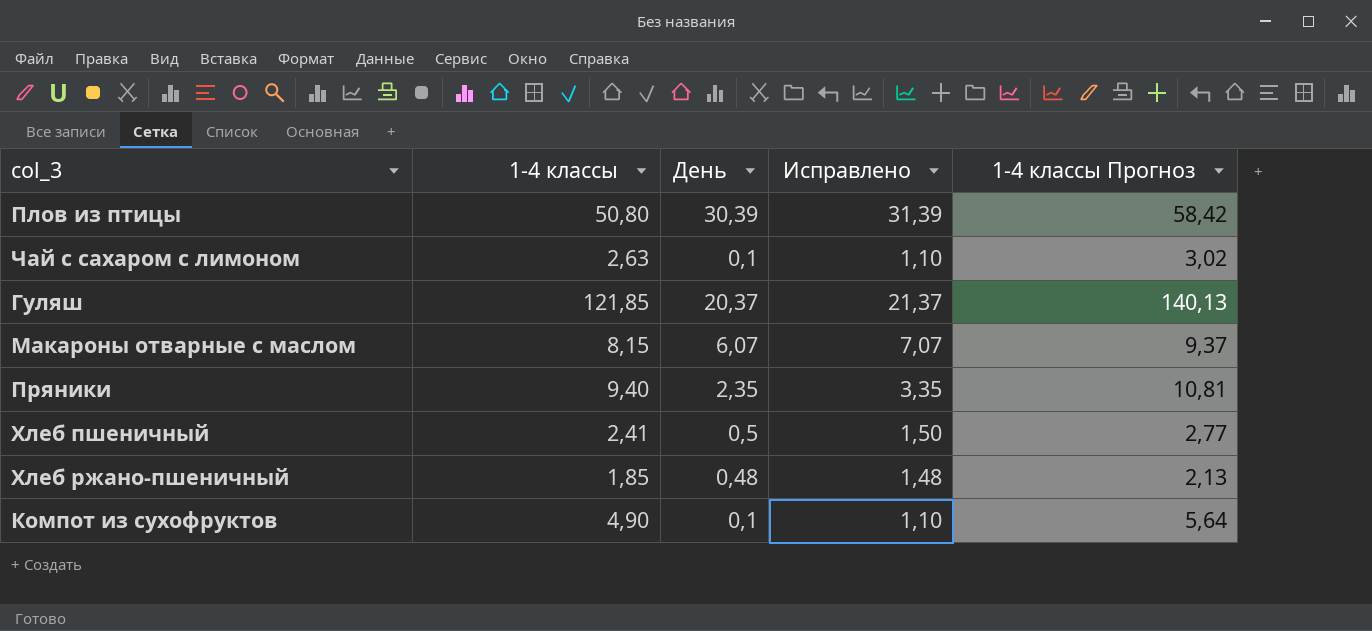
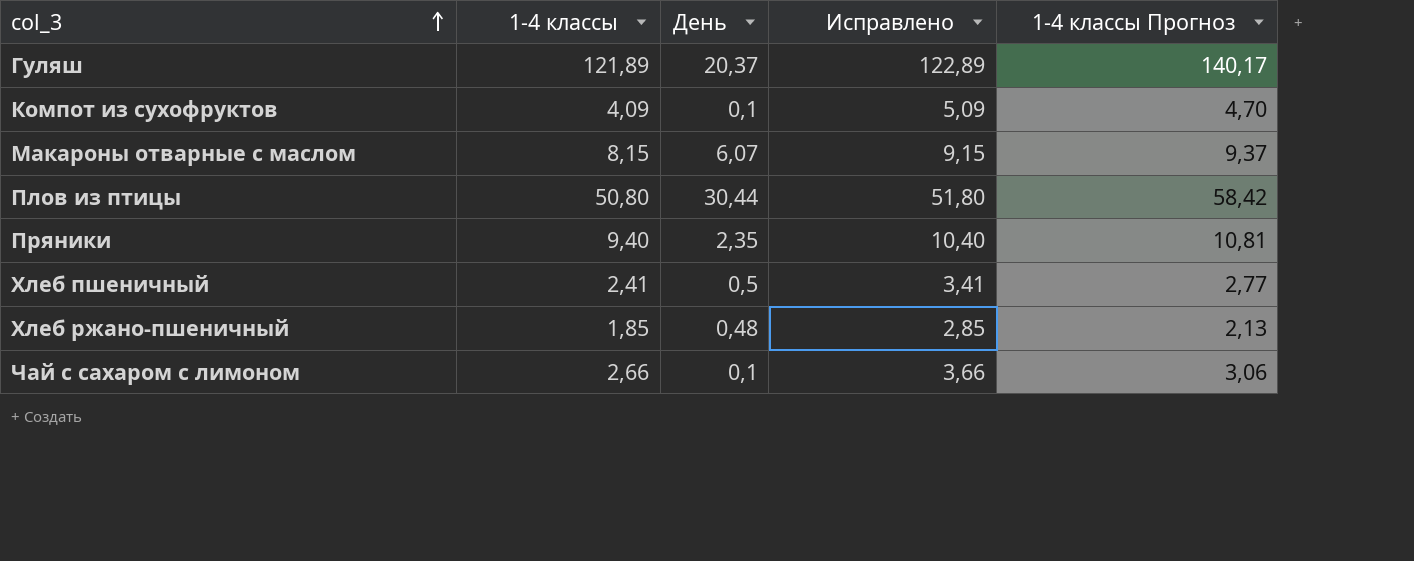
row order: none -> col_3 ascending
column Исправлено | formula: [День] + 1 -> [1-4 классы] + 1
Гуляш | 1-4 классы: 121,85 -> 121,89
Гуляш | 1-4 классы Прогноз: 140,13 -> 140,17
Компот из сухофруктов | 1-4 классы: 4,90 -> 4,09
Компот из сухофруктов | 1-4 классы Прогноз: 5,64 -> 4,70
Плов из птицы | День: 30,39 -> 30,44
Чай с сахаром с лимоном | 1-4 классы: 2,63 -> 2,66
Чай с сахаром с лимоном | 1-4 классы Прогноз: 3,02 -> 3,06

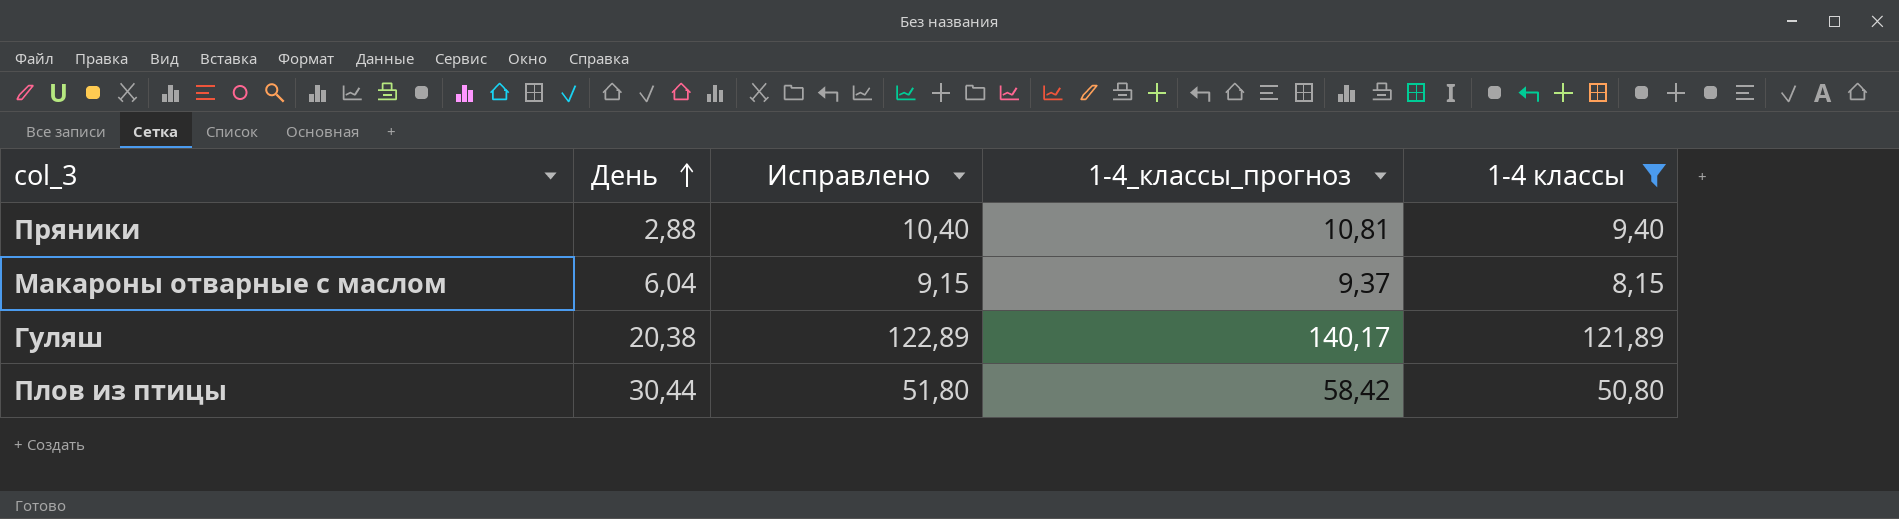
filter: none -> 1-4 классы >= 8,15
row order: col_3 ascending -> День ascending
column name: 1-4 классы Прогноз -> 1-4_классы_прогноз
column 1-4 классы | position: 2 -> 5
Пряники | День: 2,35 -> 2,88
Макароны отварные с маслом | День: 6,07 -> 6,04
Гуляш | День: 20,37 -> 20,38

